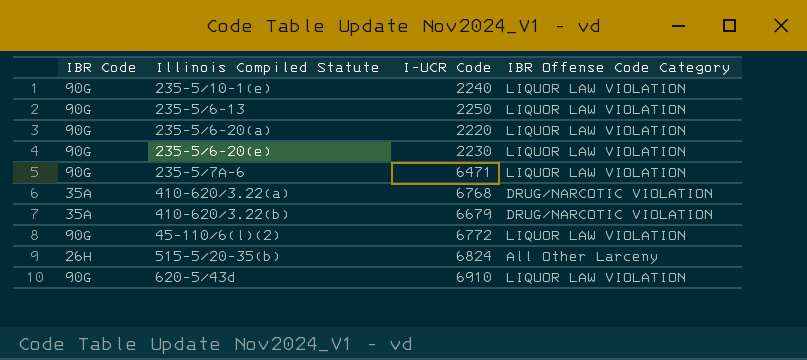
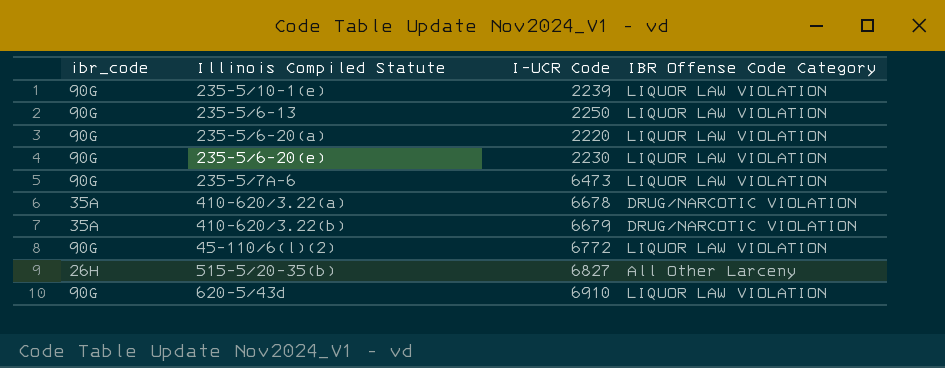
column name: IBR Code -> ibr_code
235-5/10-1(e) | I-UCR Code: 2240 -> 2239
235-5/7A-6 | I-UCR Code: 6471 -> 6473
410-620/3.22(a) | I-UCR Code: 6768 -> 6678
515-5/20-35(b) | I-UCR Code: 6824 -> 6827

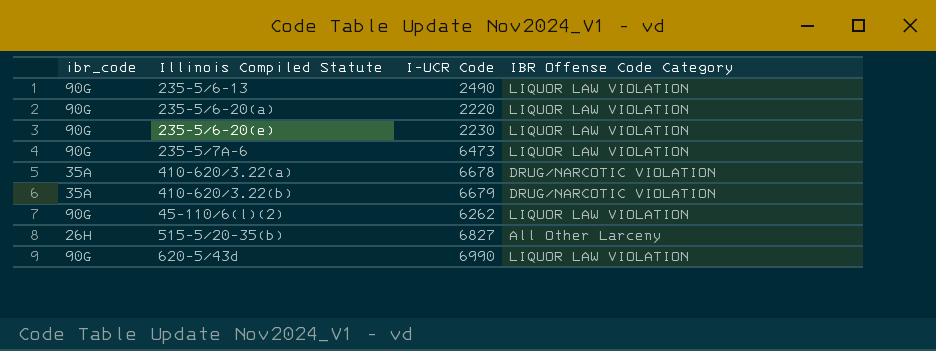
row 235-5/10-1(e): 90G | 2239 | LIQUOR LAW VIOLATION -> none
235-5/6-13 | I-UCR Code: 2250 -> 2490
45-110/6(l)(2) | I-UCR Code: 6772 -> 6262
620-5/43d | I-UCR Code: 6910 -> 6990

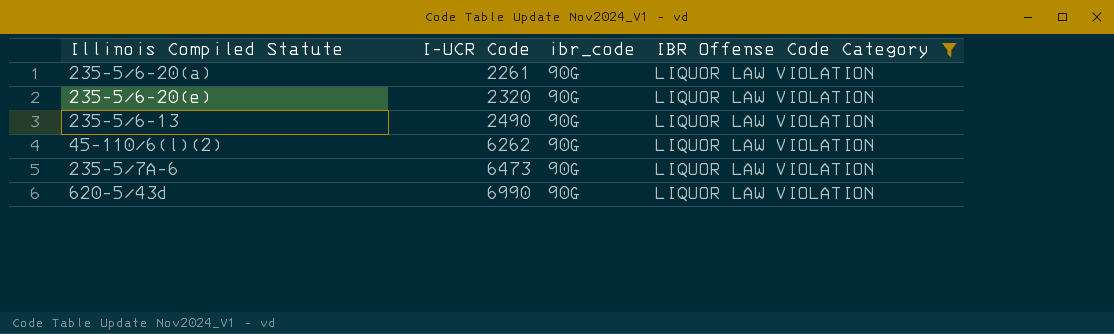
filter: none -> IBR Offense Code Category = LIQUOR LAW VIOLATION
row order: none -> I-UCR Code ascending
column ibr_code | position: 1 -> 3
235-5/6-20(a) | I-UCR Code: 2220 -> 2261
235-5/6-20(e) | I-UCR Code: 2230 -> 2320

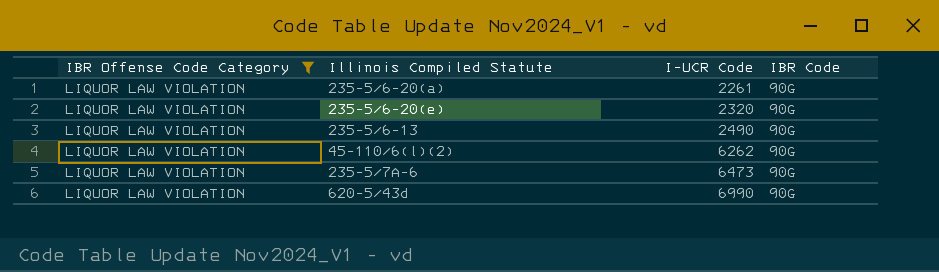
column IBR Offense Code Category | position: 4 -> 1
column name: ibr_code -> IBR Code

